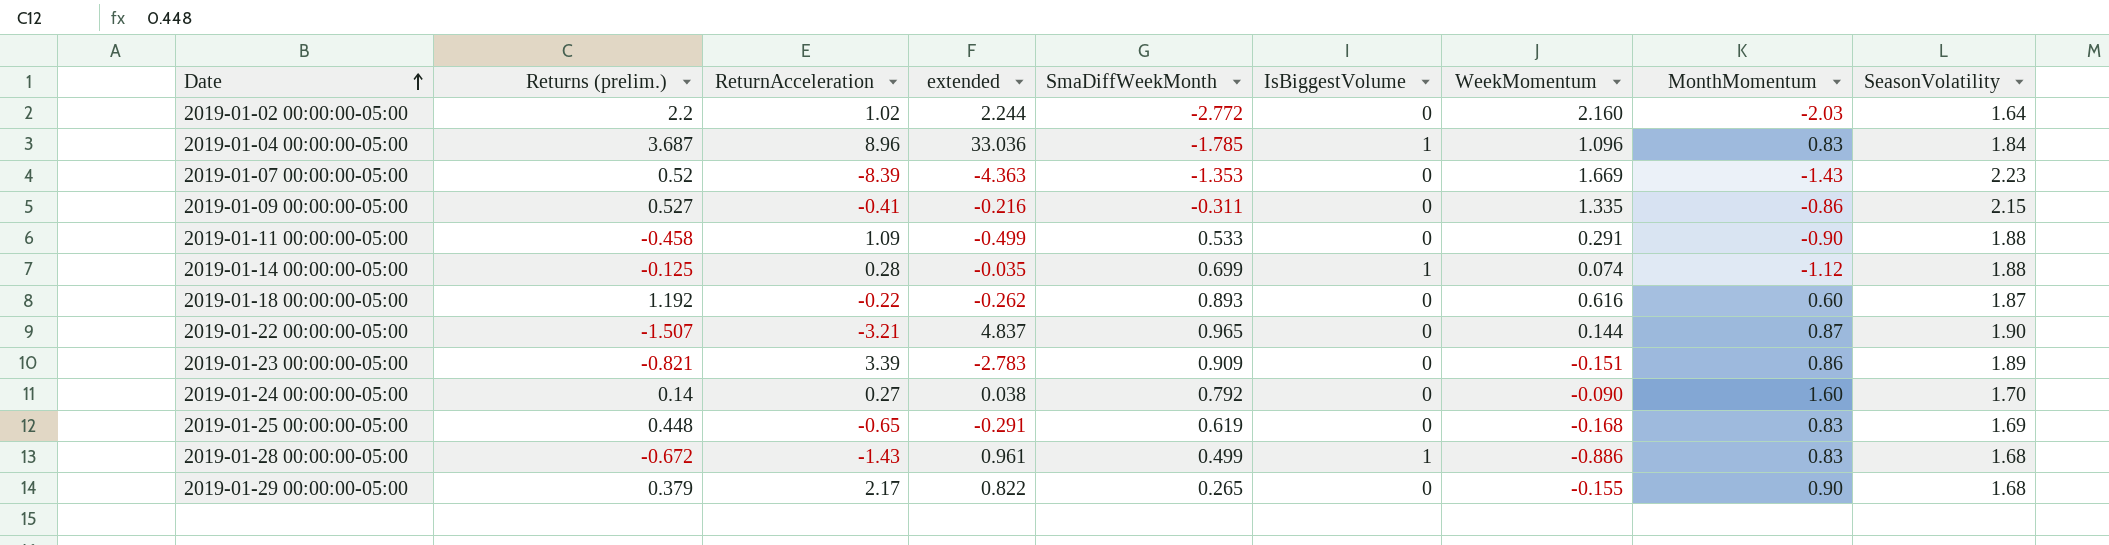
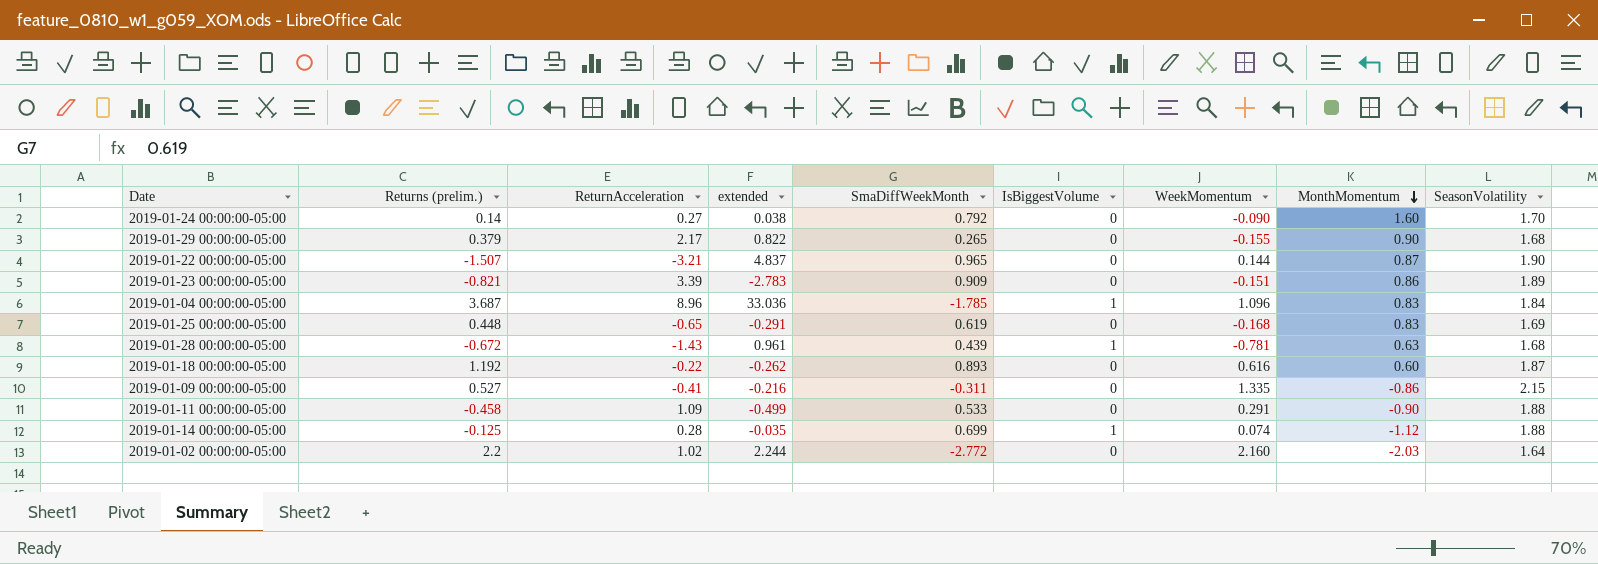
row order: Date ascending -> MonthMomentum descending
row 2019-01-07 00:00:00-05:00: 0.52 | -8.39 | -4.363 | -1.353 | 0 | 1.669 | -1.43 | 2.23 -> none
2019-01-28 00:00:00-05:00 | SmaDiffWeekMonth: 0.499 -> 0.439
2019-01-28 00:00:00-05:00 | WeekMomentum: -0.886 -> -0.781
2019-01-28 00:00:00-05:00 | MonthMomentum: 0.83 -> 0.63

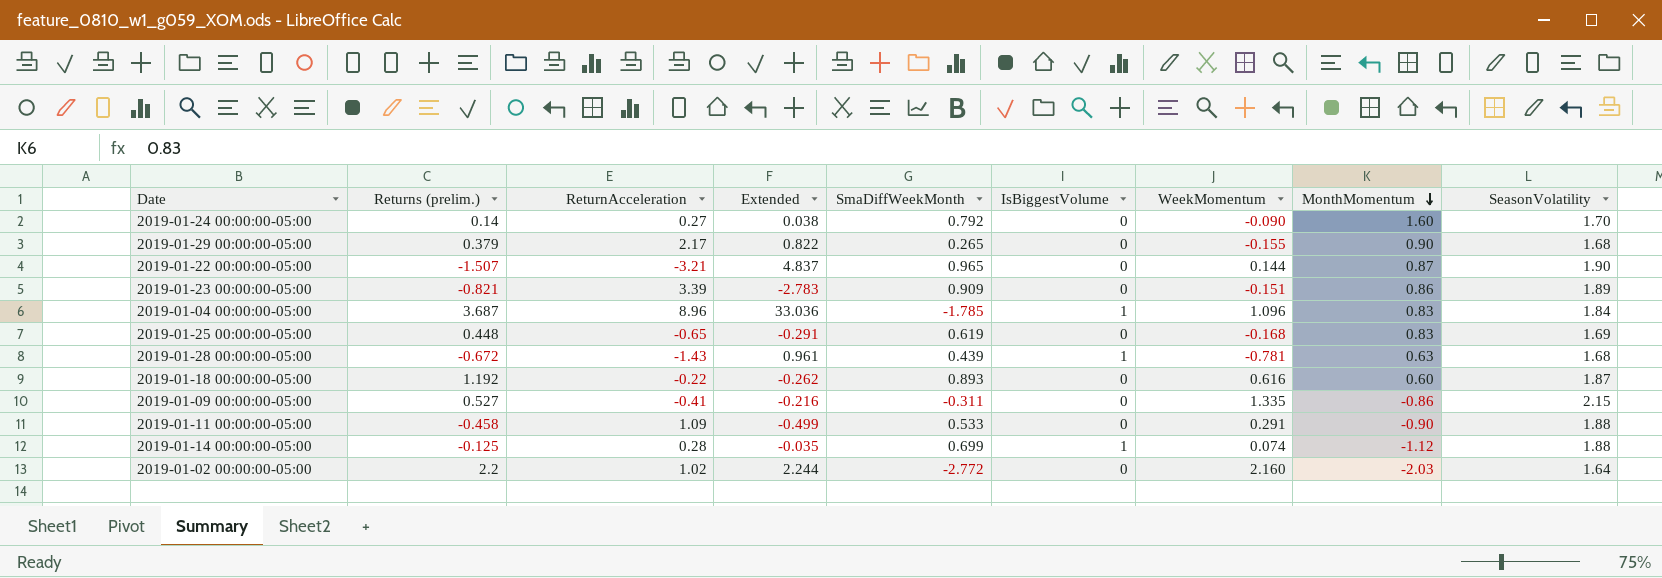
column name: extended -> Extended

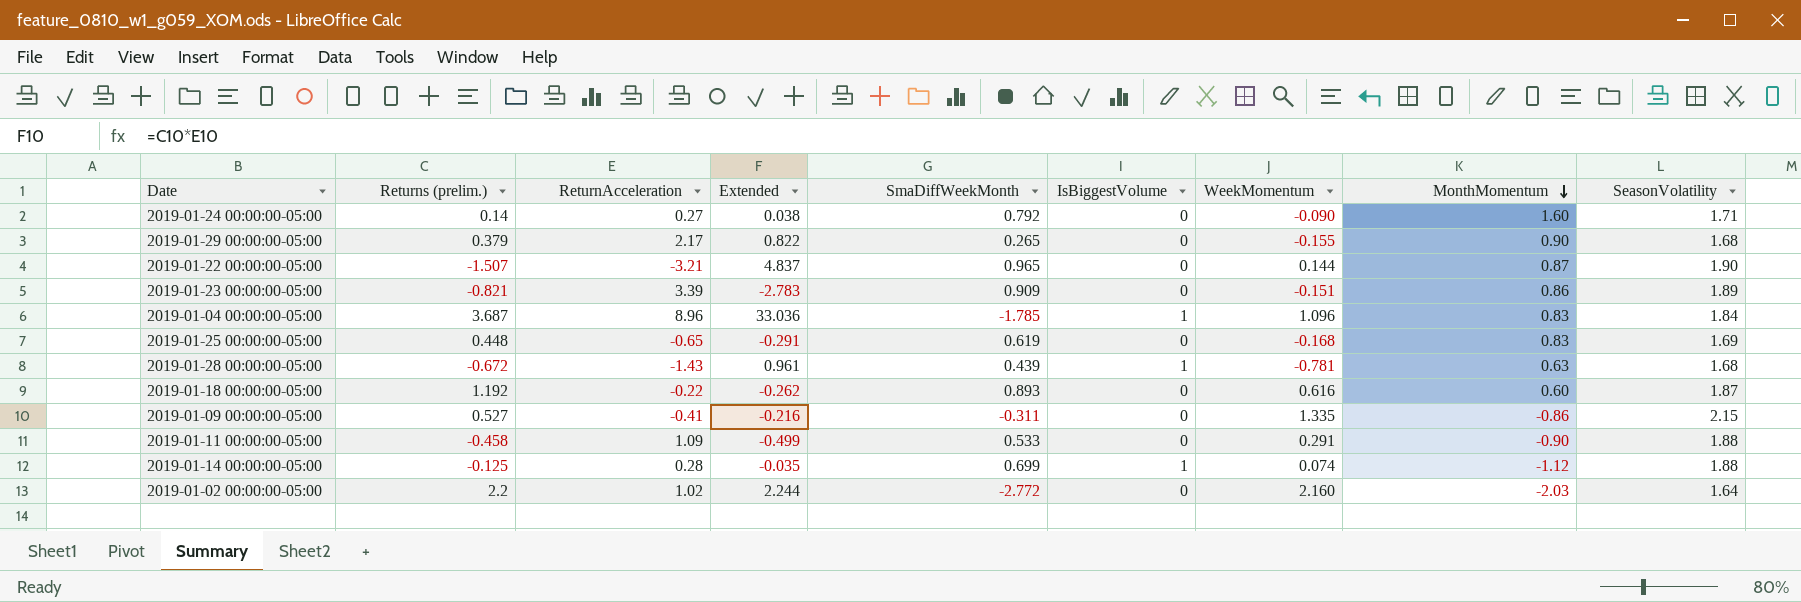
2019-01-24 00:00:00-05:00 | SeasonVolatility: 1.70 -> 1.71

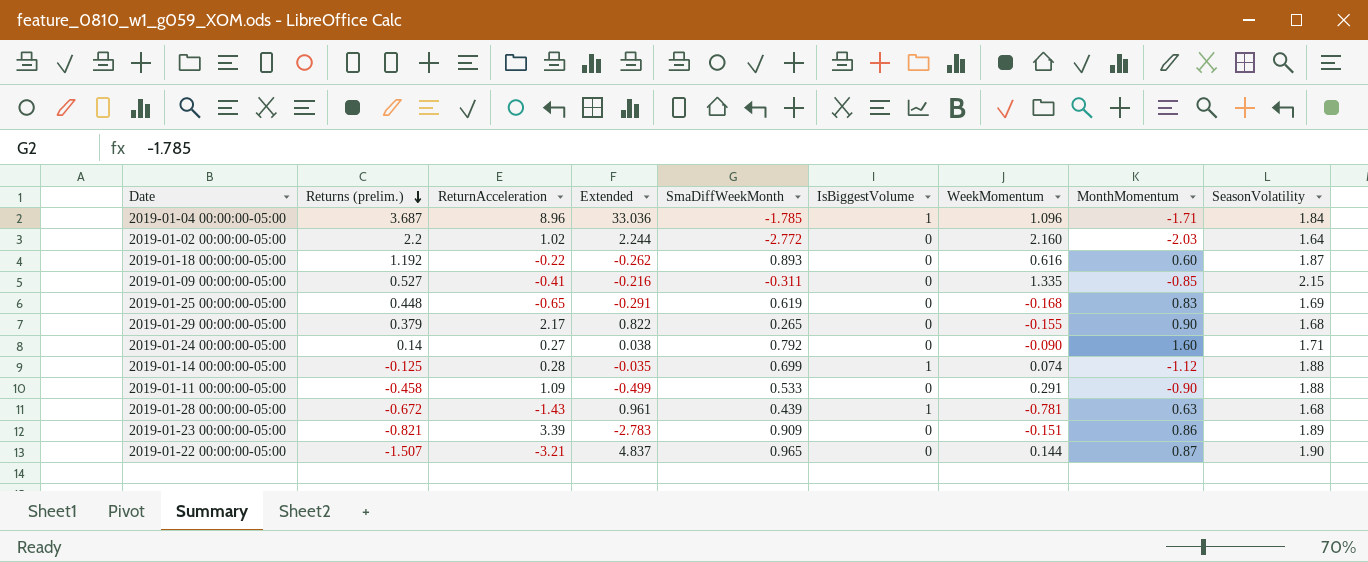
row order: MonthMomentum descending -> Returns (prelim.) descending
2019-01-04 00:00:00-05:00 | MonthMomentum: 0.83 -> -1.71
2019-01-09 00:00:00-05:00 | MonthMomentum: -0.86 -> -0.85

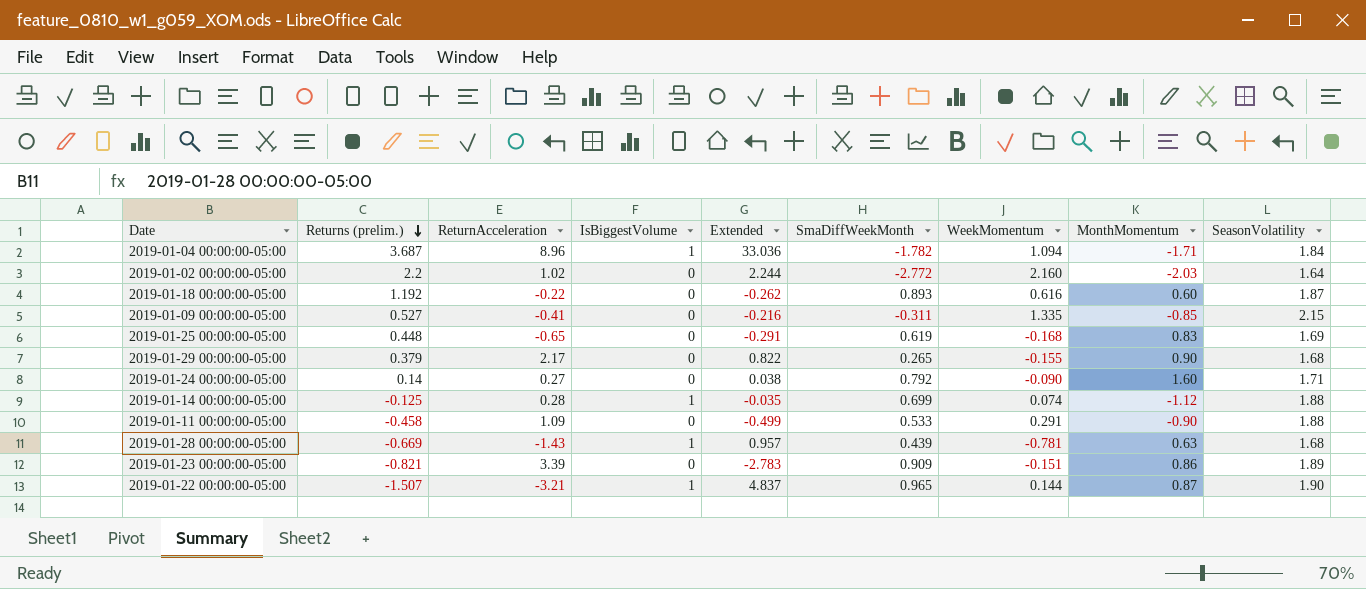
column IsBiggestVolume | position: 6 -> 4
2019-01-04 00:00:00-05:00 | SmaDiffWeekMonth: -1.785 -> -1.782
2019-01-04 00:00:00-05:00 | WeekMomentum: 1.096 -> 1.094
2019-01-28 00:00:00-05:00 | Returns (prelim.): -0.672 -> -0.669
2019-01-28 00:00:00-05:00 | Extended: 0.961 -> 0.957
2019-01-22 00:00:00-05:00 | IsBiggestVolume: 0 -> 1

